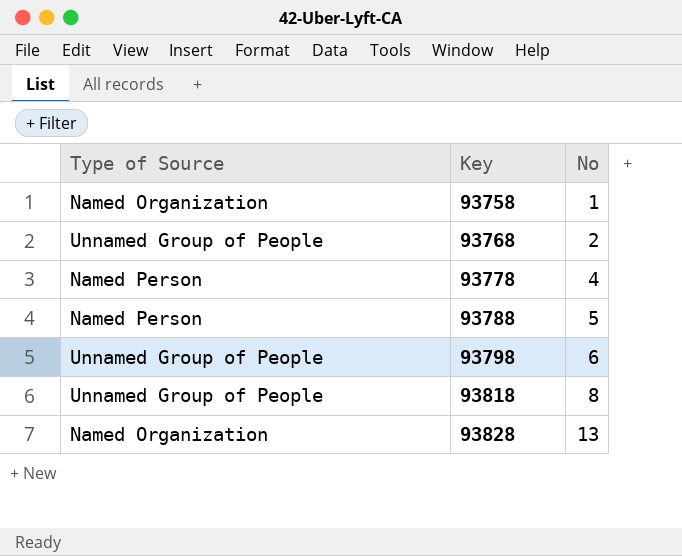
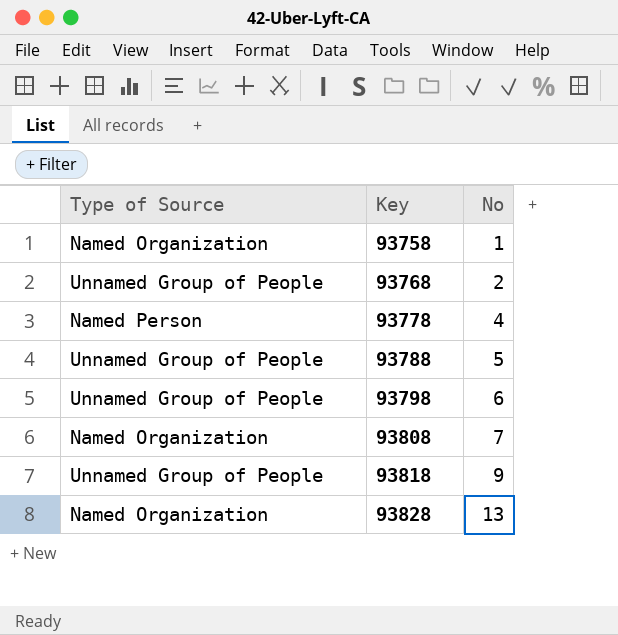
93788 | Type of Source: Named Person -> Unnamed Group of People
row 93808: none -> Named Organization | 7
93818 | No: 8 -> 9

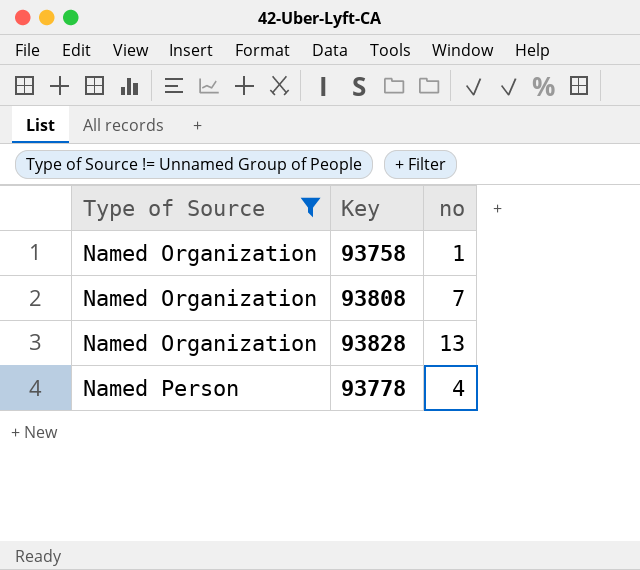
filter: none -> Type of Source != Unnamed Group of People
row order: Key ascending -> Type of Source ascending
column name: No -> no

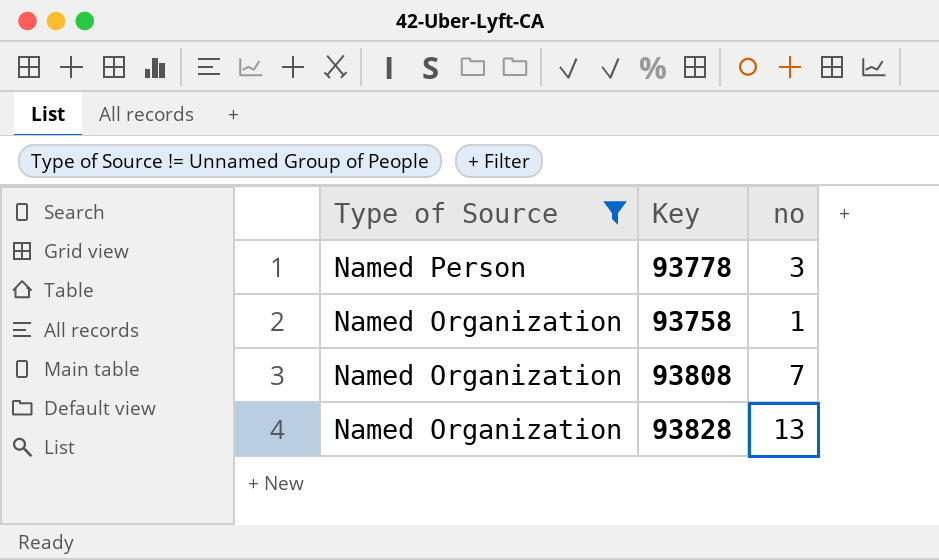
row order: Type of Source ascending -> Type of Source descending
93778 | no: 4 -> 3

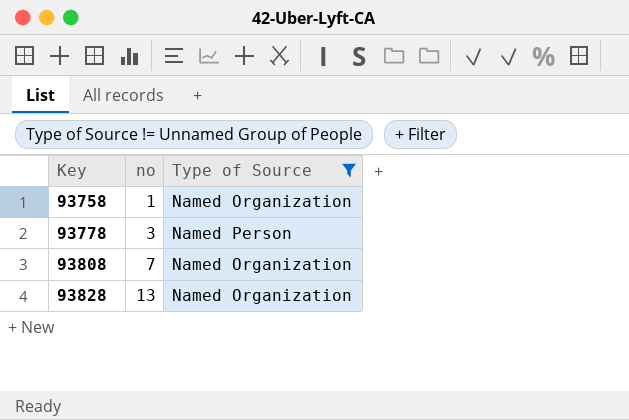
row order: Type of Source descending -> Key ascending
column Type of Source | position: 1 -> 3

